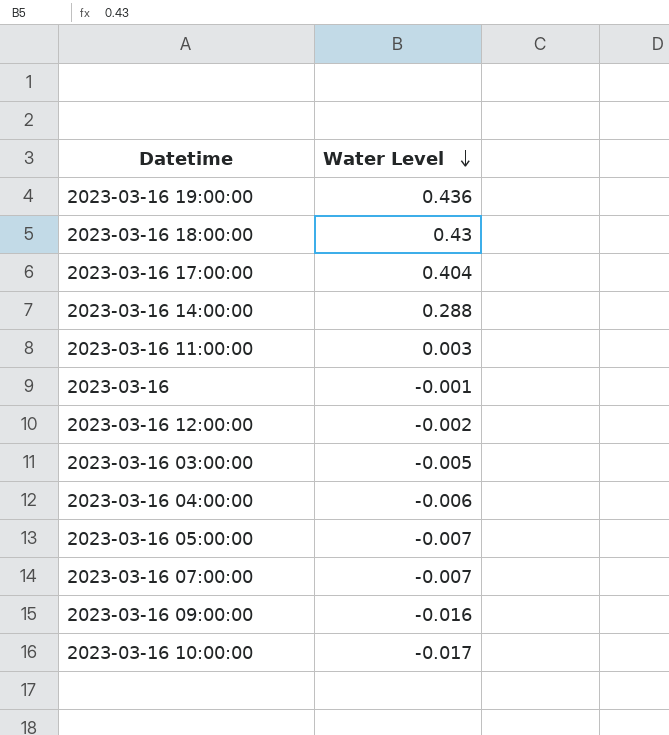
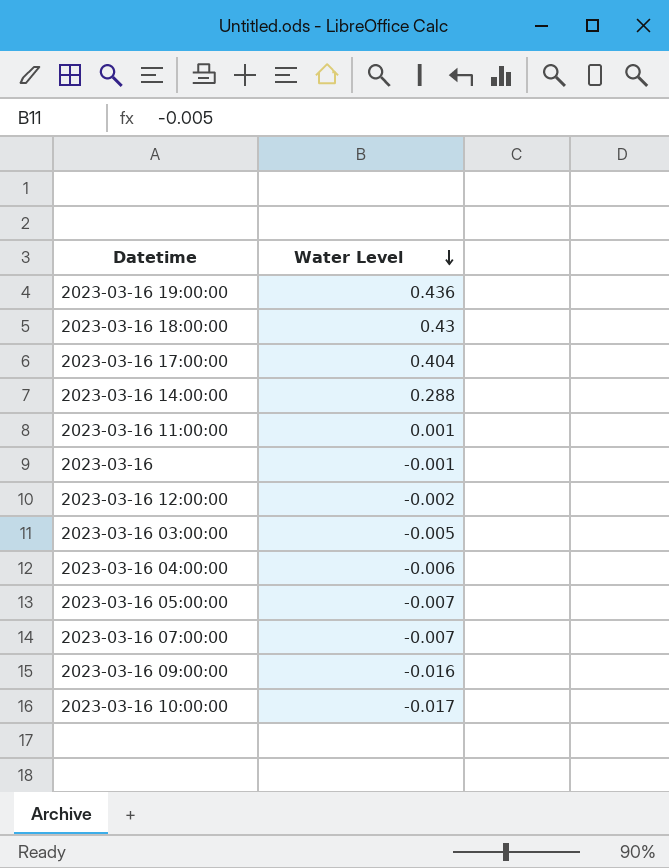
2023-03-16 11:00:00 | Water Level: 0.003 -> 0.001

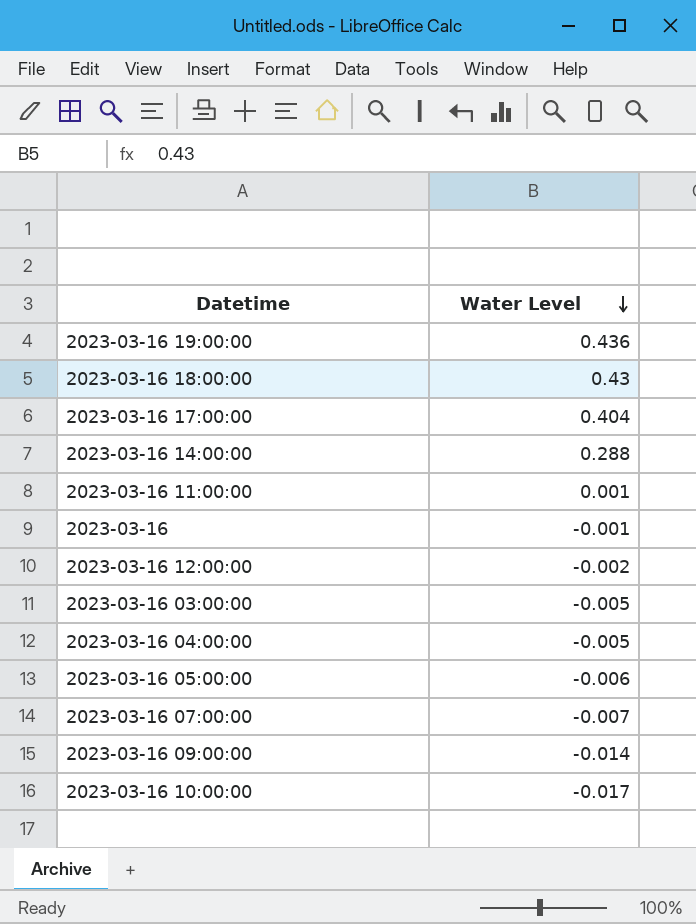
2023-03-16 04:00:00 | Water Level: -0.006 -> -0.005
2023-03-16 05:00:00 | Water Level: -0.007 -> -0.006
2023-03-16 09:00:00 | Water Level: -0.016 -> -0.014

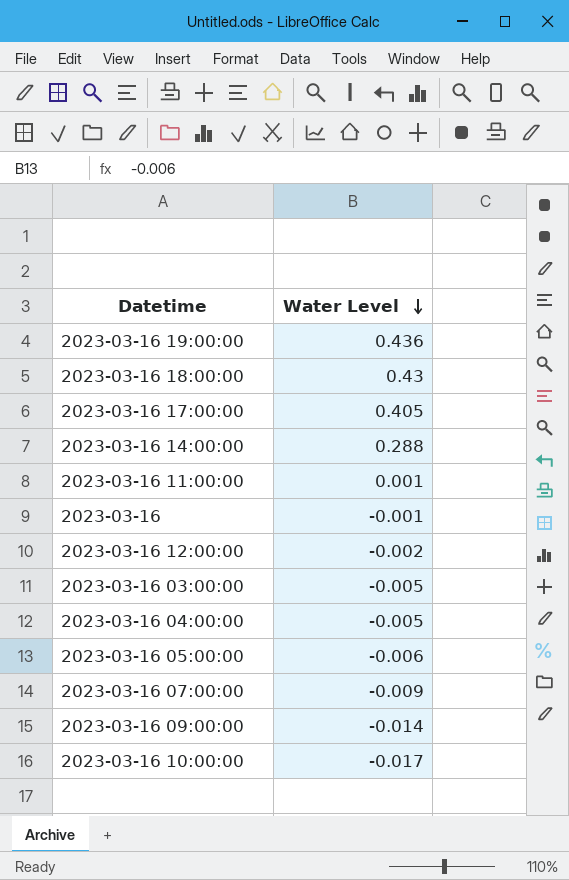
2023-03-16 17:00:00 | Water Level: 0.404 -> 0.405
2023-03-16 07:00:00 | Water Level: -0.007 -> -0.009

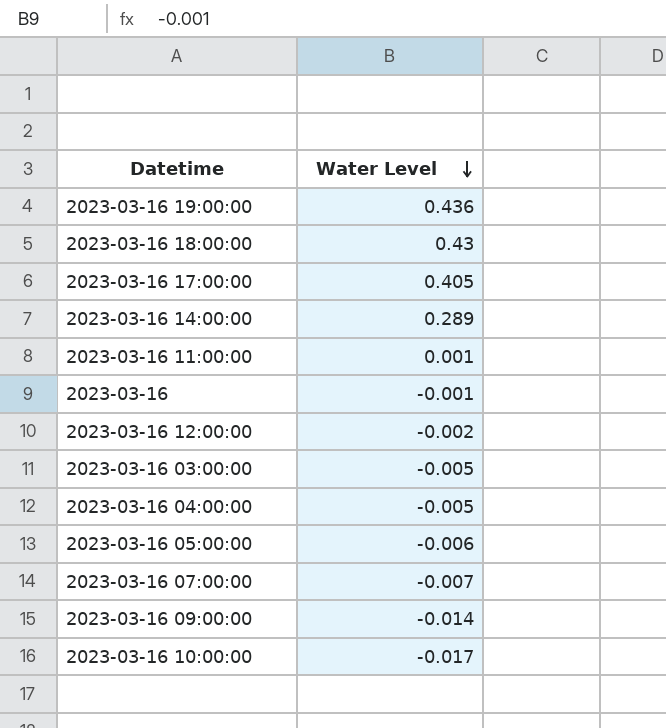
2023-03-16 14:00:00 | Water Level: 0.288 -> 0.289
2023-03-16 07:00:00 | Water Level: -0.009 -> -0.007

